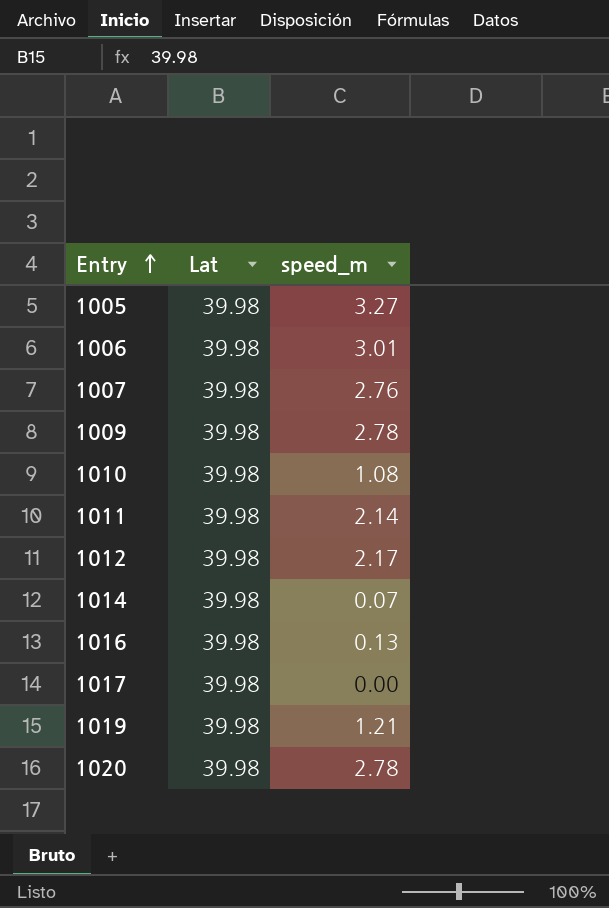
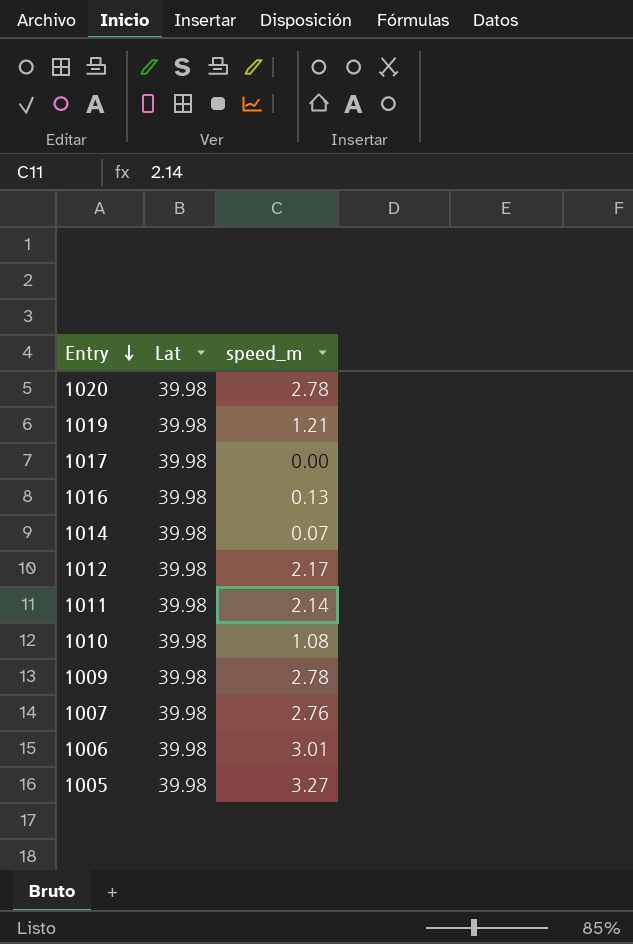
row order: Entry ascending -> Entry descending

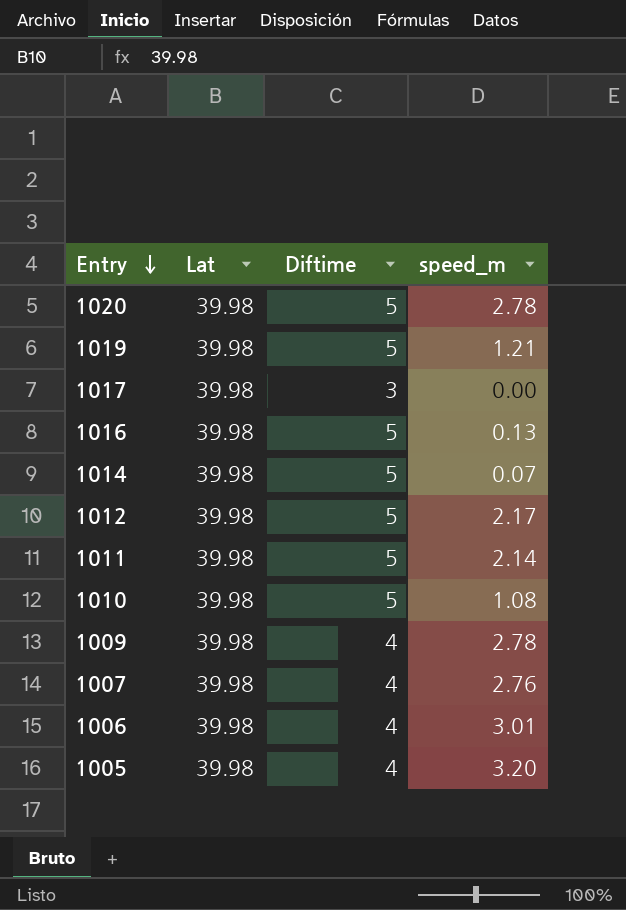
column Diftime | position: none -> 3
1005 | speed_m: 3.27 -> 3.20

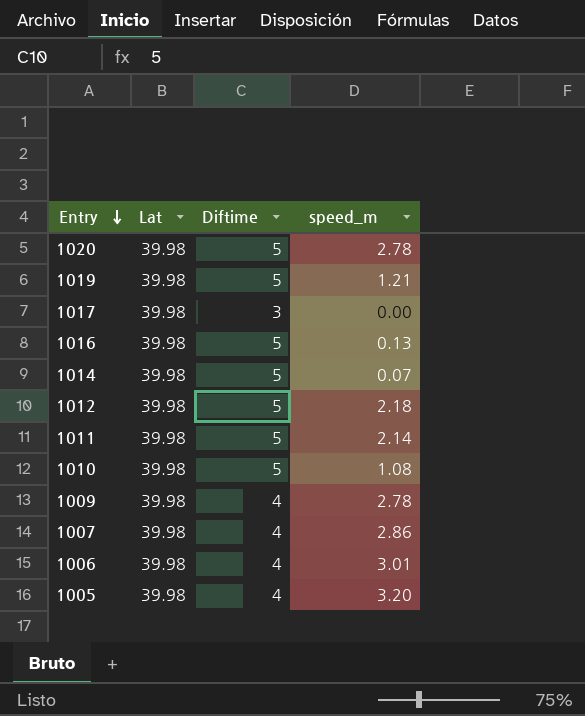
1012 | speed_m: 2.17 -> 2.18
1007 | speed_m: 2.76 -> 2.86

